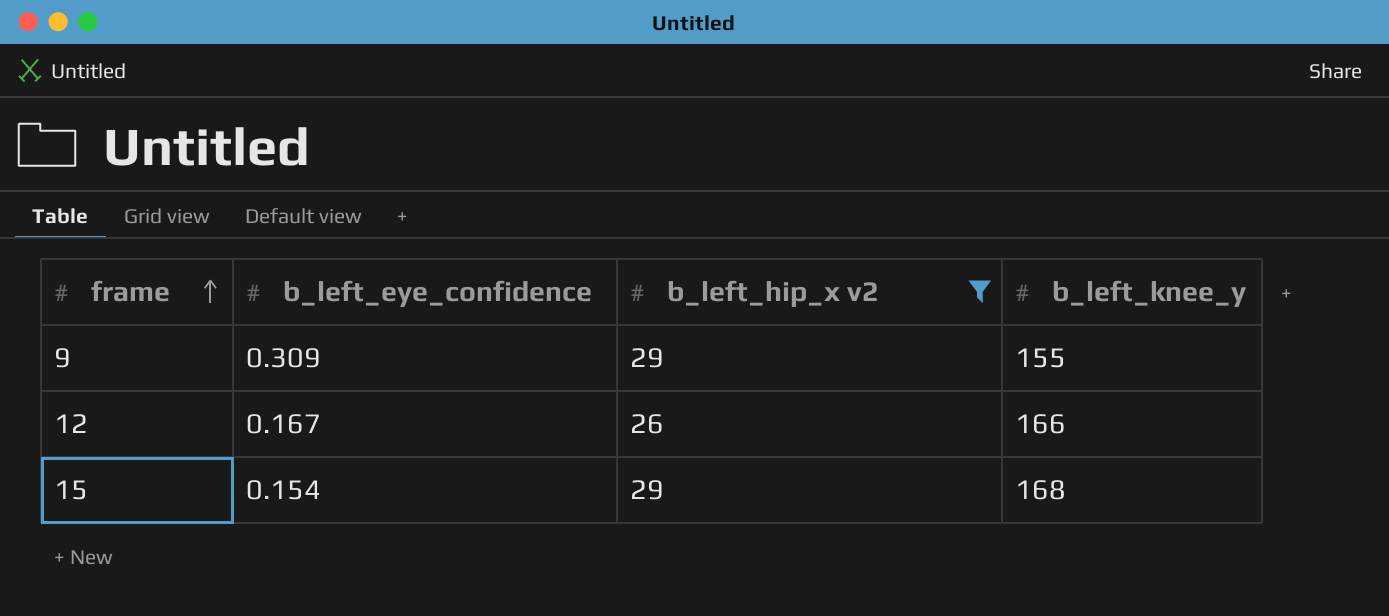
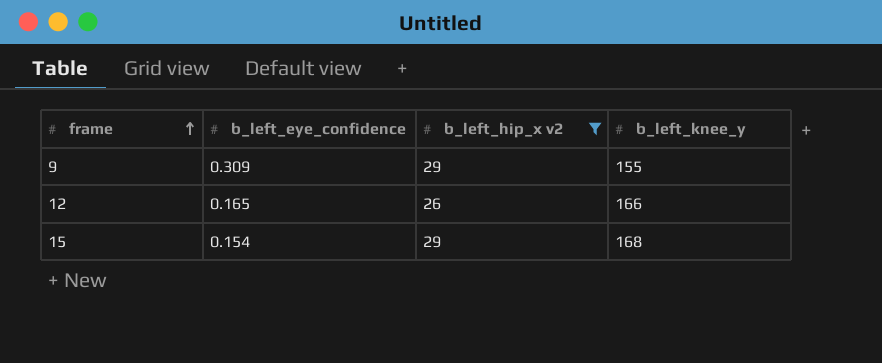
12 | b_left_eye_confidence: 0.167 -> 0.165

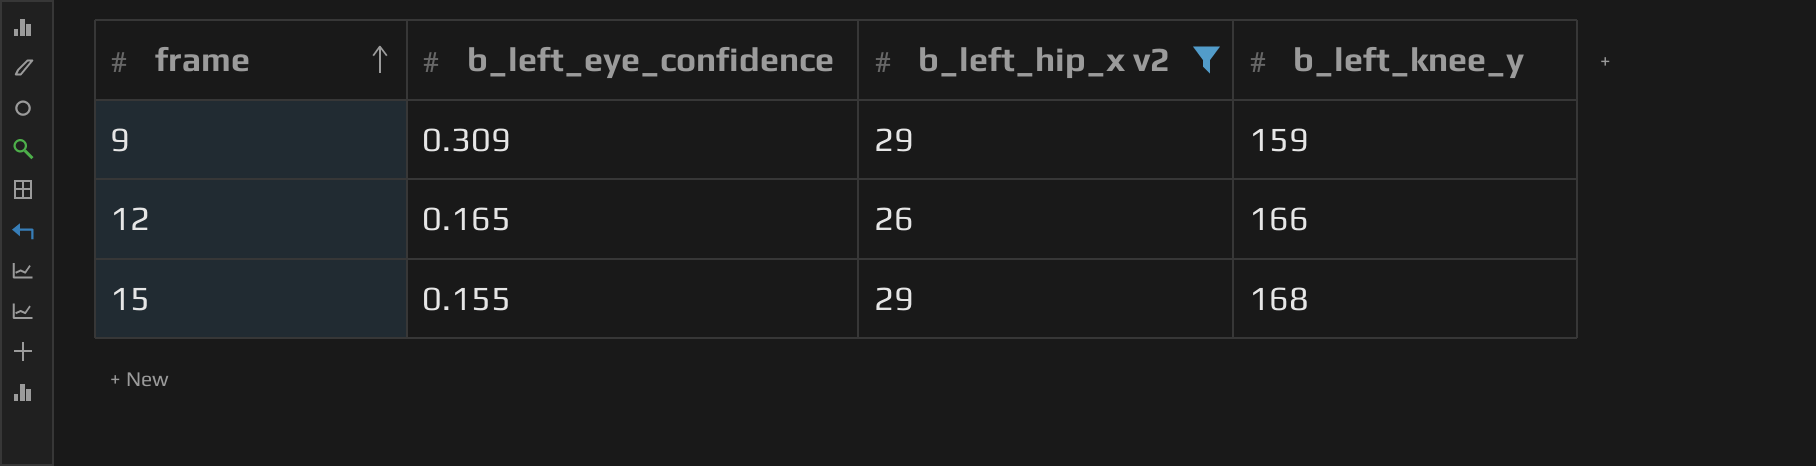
9 | b_left_knee_y: 155 -> 159
15 | b_left_eye_confidence: 0.154 -> 0.155

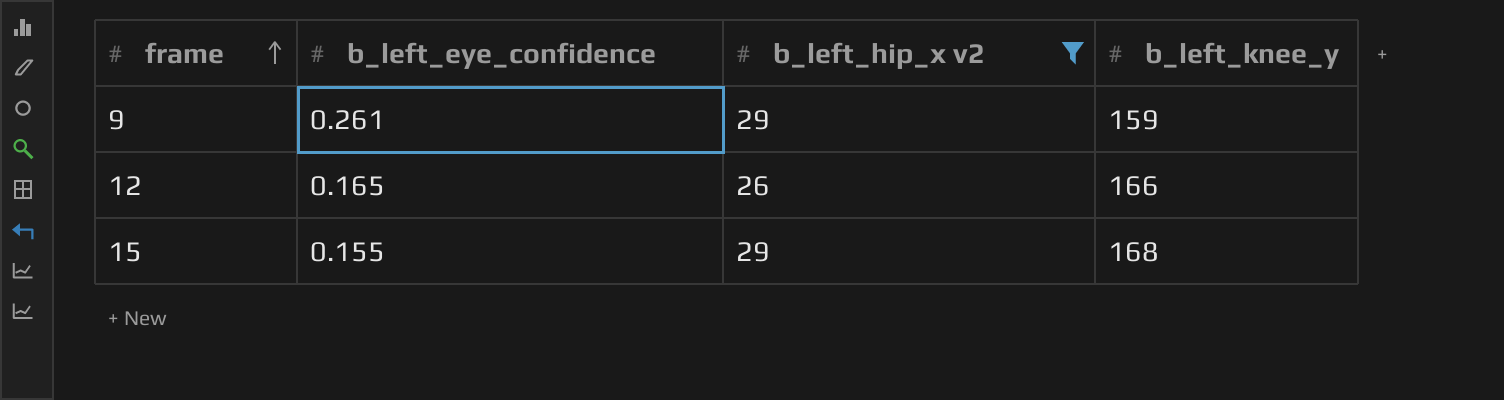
9 | b_left_eye_confidence: 0.309 -> 0.261

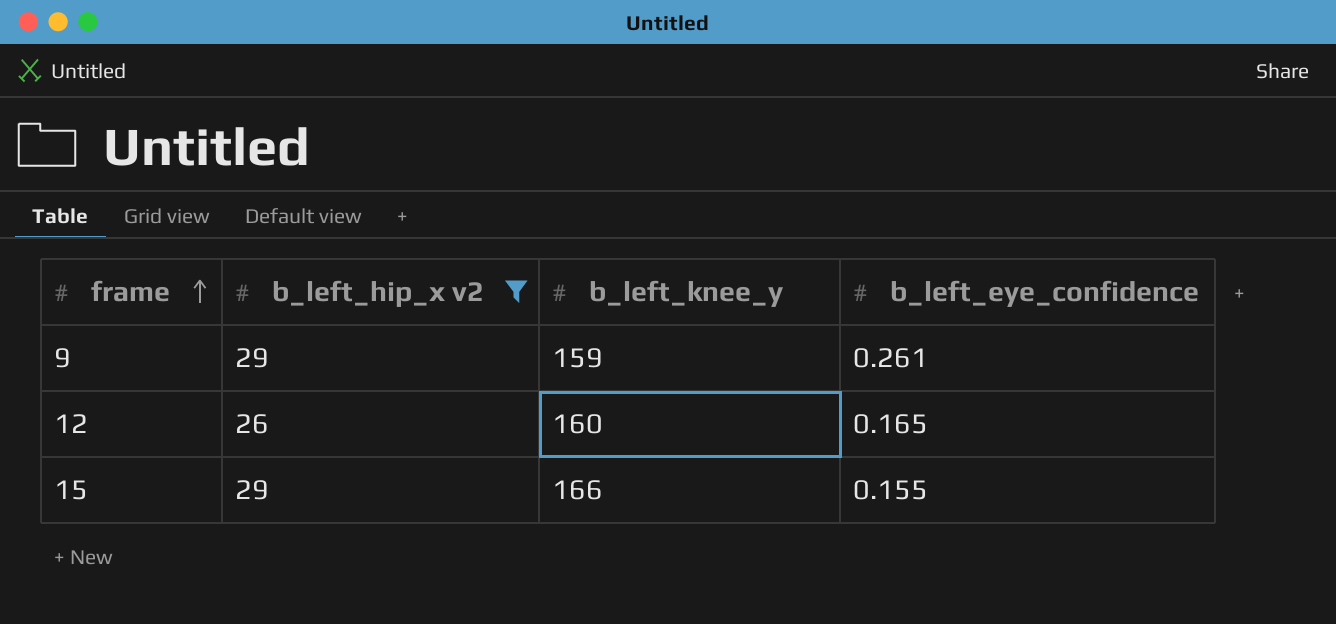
column b_left_eye_confidence | position: 2 -> 4
12 | b_left_knee_y: 166 -> 160
15 | b_left_knee_y: 168 -> 166

